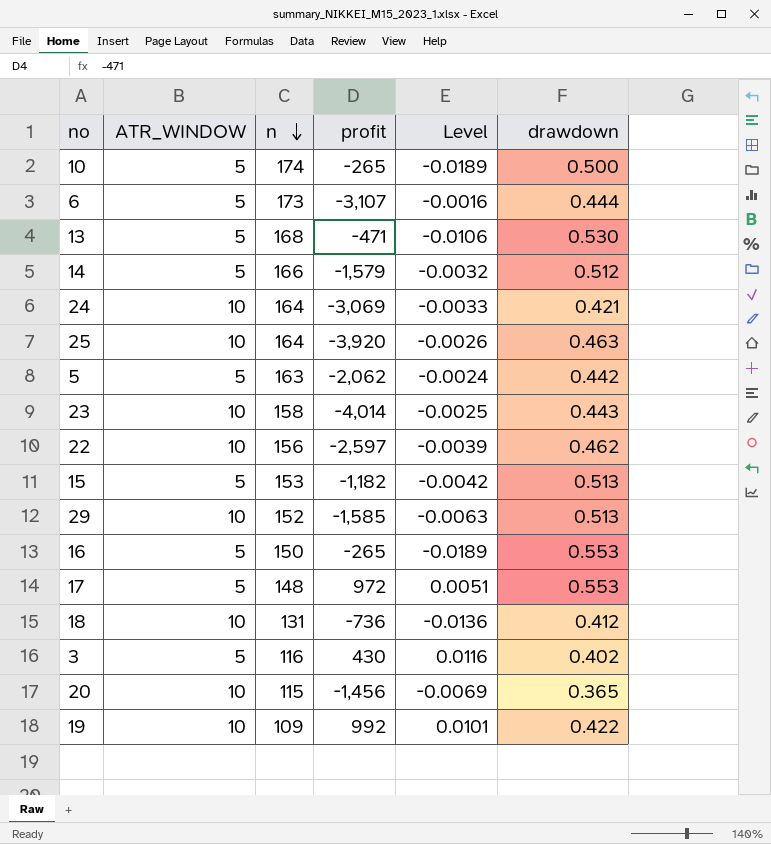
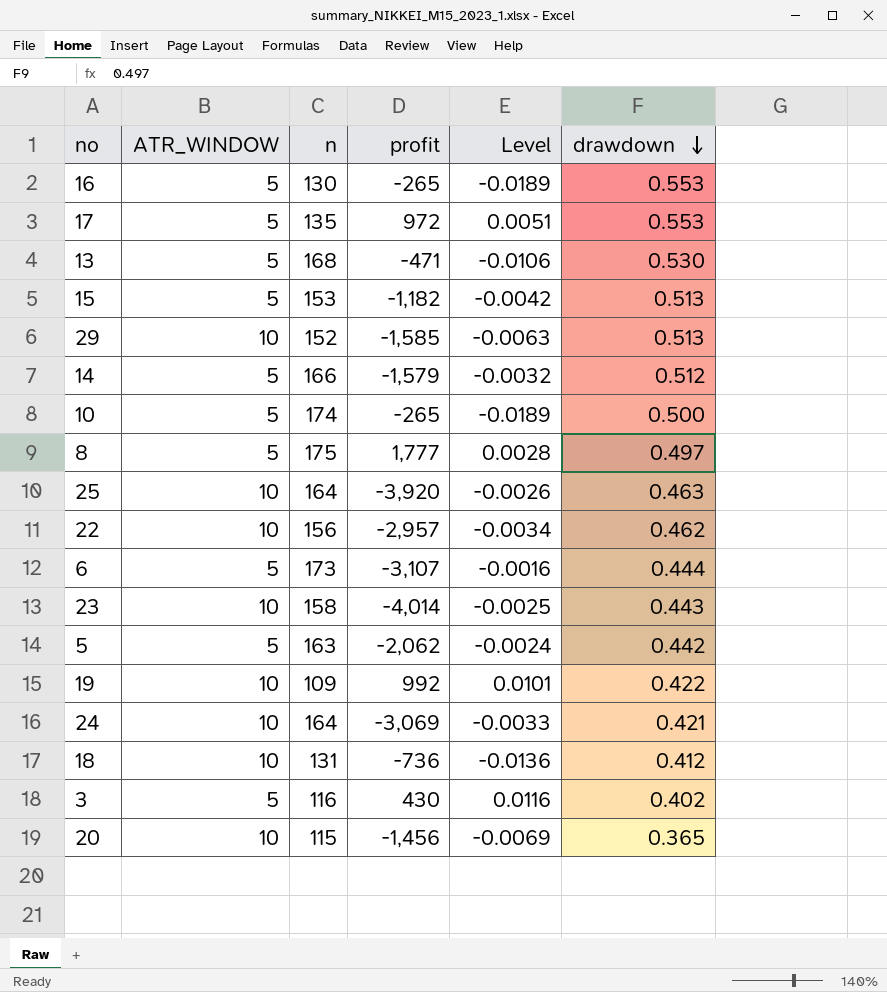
row order: n descending -> drawdown descending
16 | n: 150 -> 130
17 | n: 148 -> 135
row 8: none -> 5 | 175 | 1,777 | 0.0028 | 0.497
22 | profit: -2,597 -> -2,957
22 | Level: -0.0039 -> -0.0034

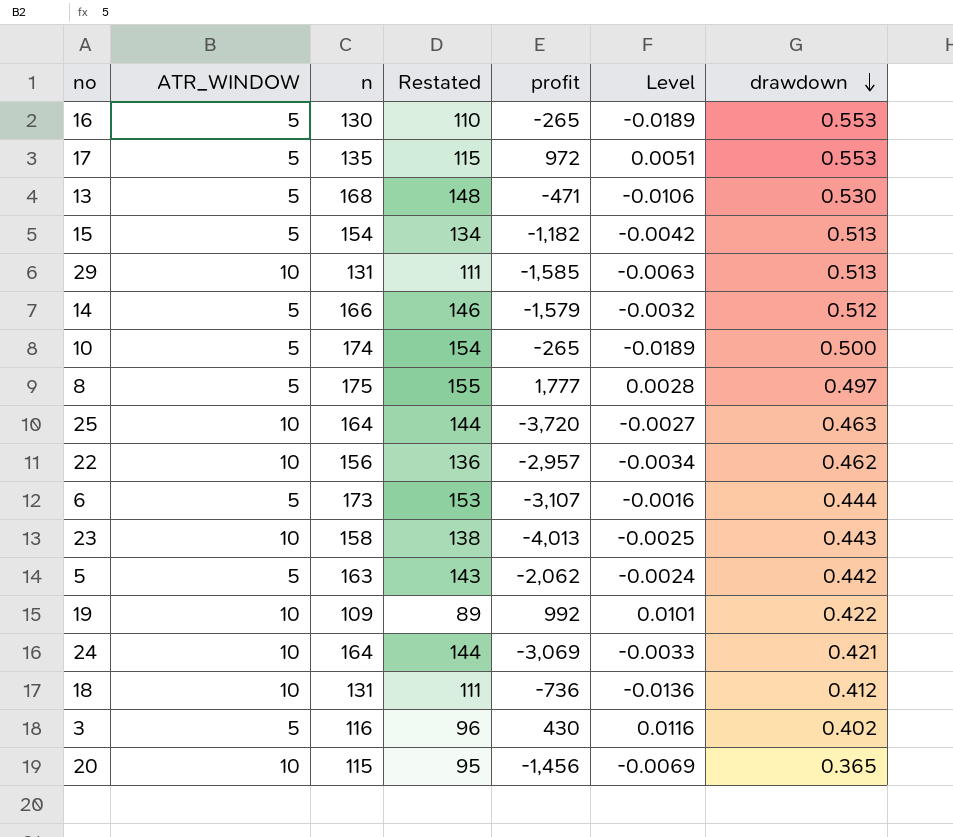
column Restated | formula: none -> [n] - 20
15 | n: 153 -> 154
29 | n: 152 -> 131
25 | profit: -3,920 -> -3,720
25 | Level: -0.0026 -> -0.0027
23 | profit: -4,014 -> -4,013

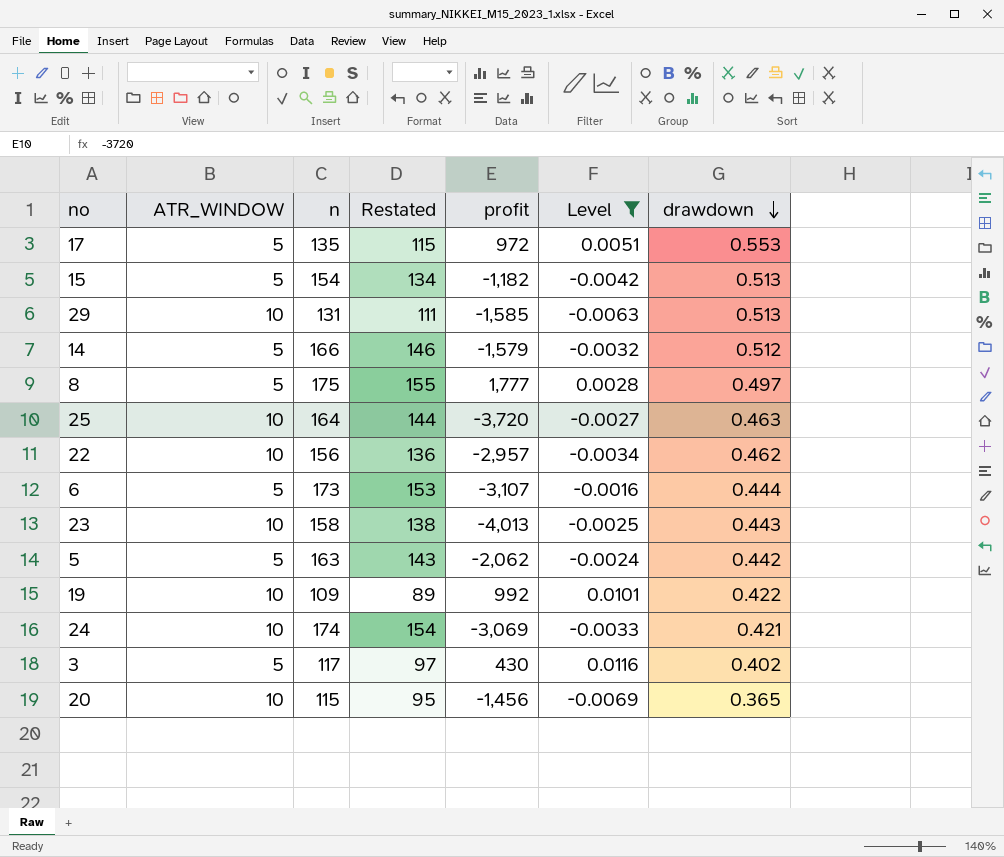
filter: none -> Level >= -0.0069
24 | n: 164 -> 174
24 | Restated: 144 -> 154
3 | n: 116 -> 117
3 | Restated: 96 -> 97

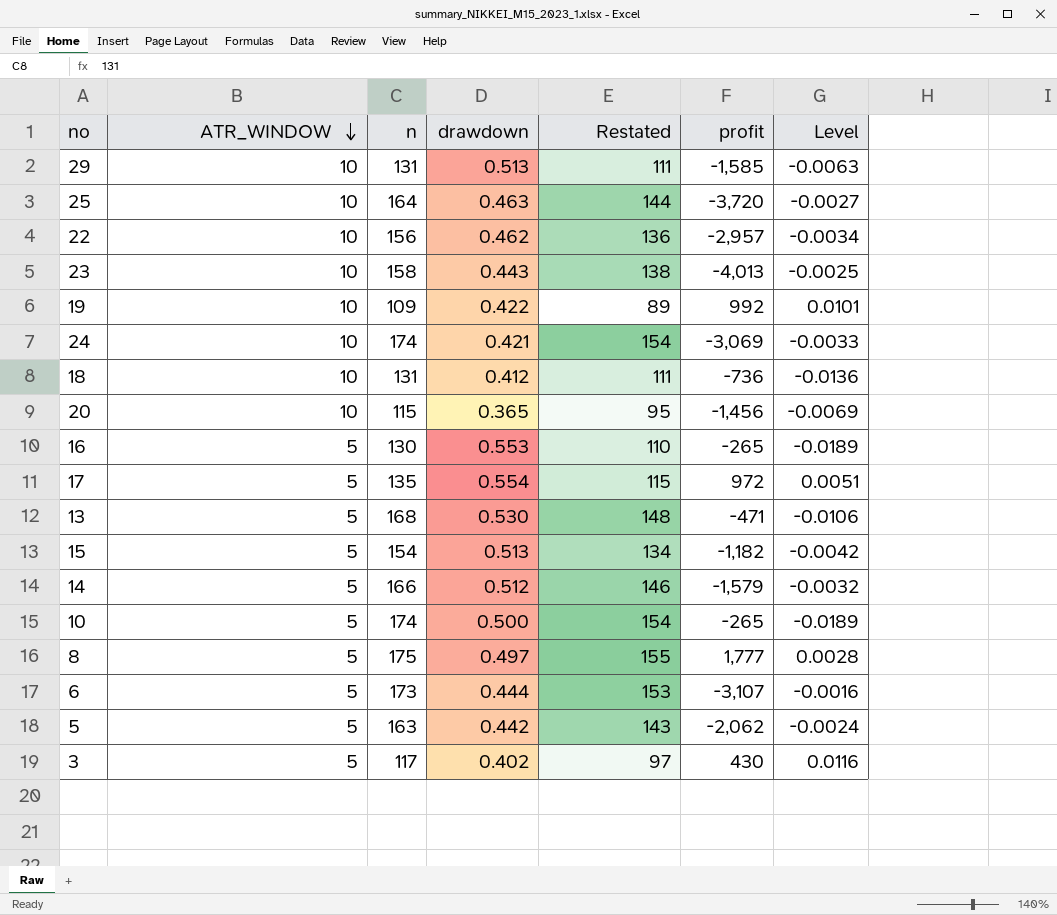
filter: Level >= -0.0069 -> none
row order: drawdown descending -> ATR_WINDOW descending
column drawdown | position: 7 -> 4
17 | drawdown: 0.553 -> 0.554

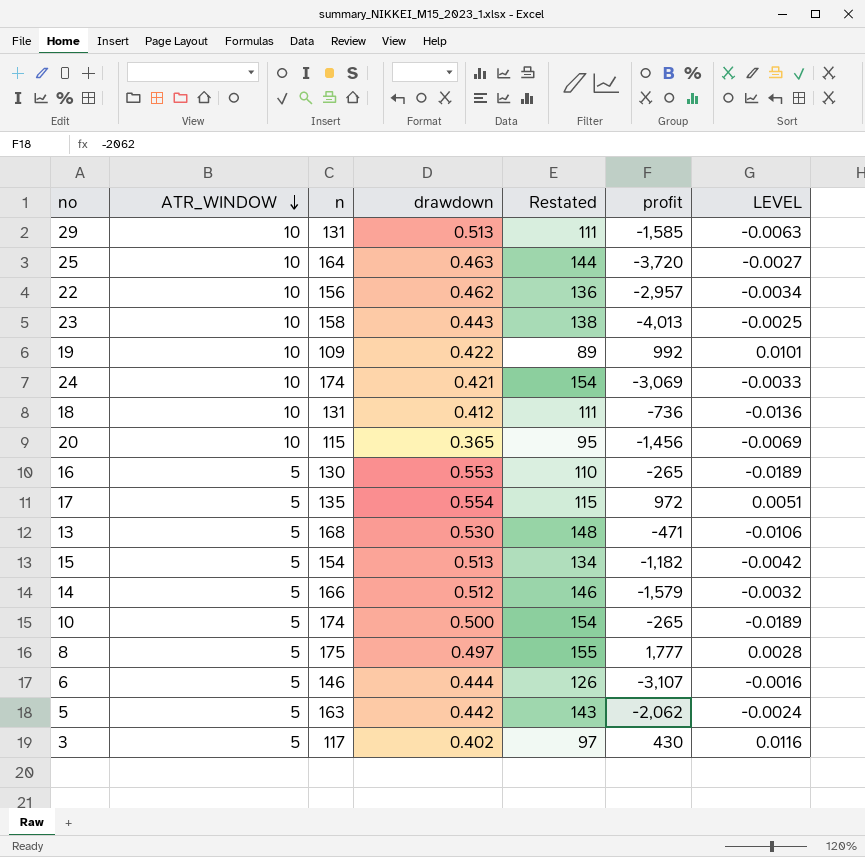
column name: Level -> LEVEL
6 | n: 173 -> 146
6 | Restated: 153 -> 126

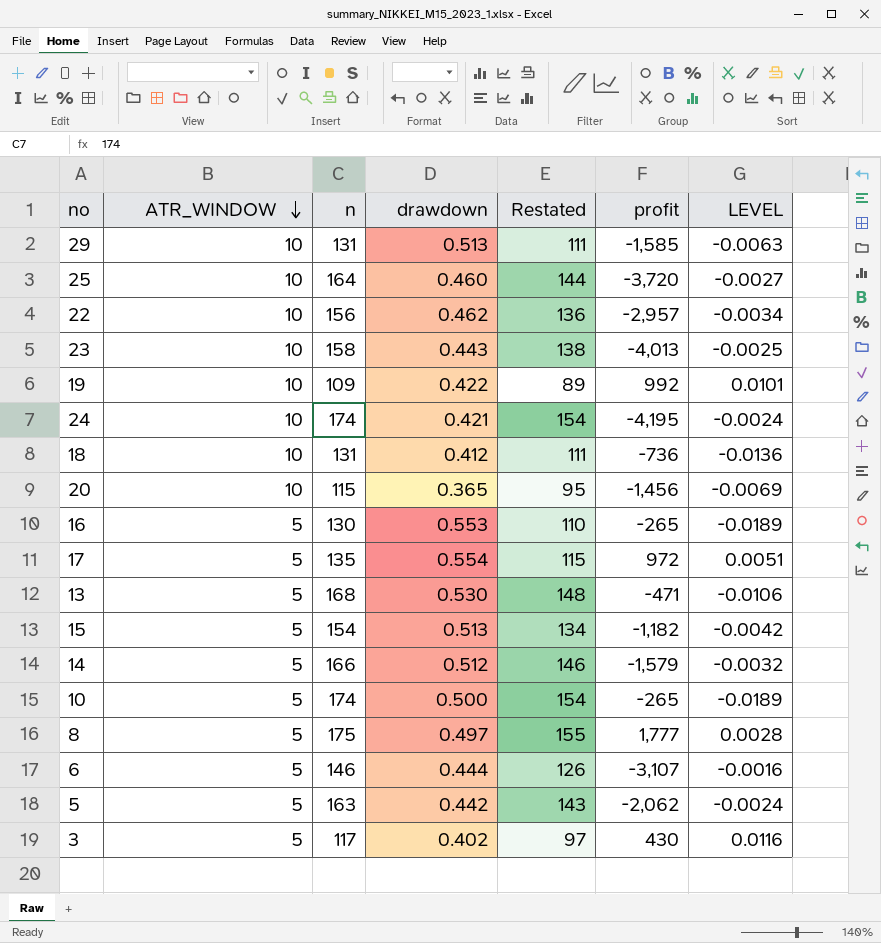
25 | drawdown: 0.463 -> 0.460
24 | profit: -3,069 -> -4,195
24 | LEVEL: -0.0033 -> -0.0024

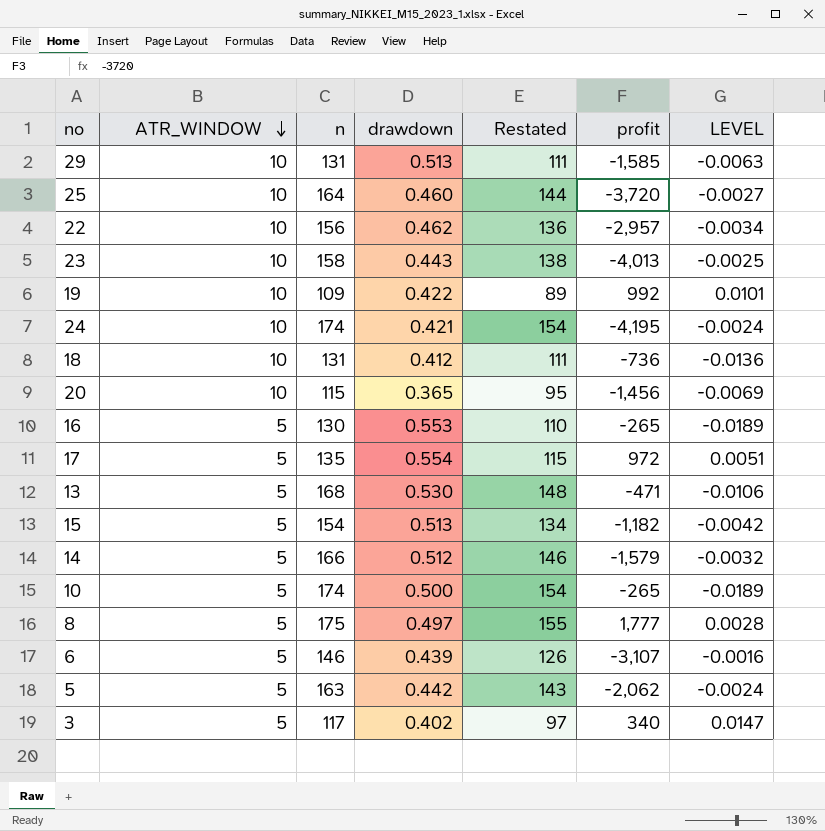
6 | drawdown: 0.444 -> 0.439
3 | profit: 430 -> 340
3 | LEVEL: 0.0116 -> 0.0147

